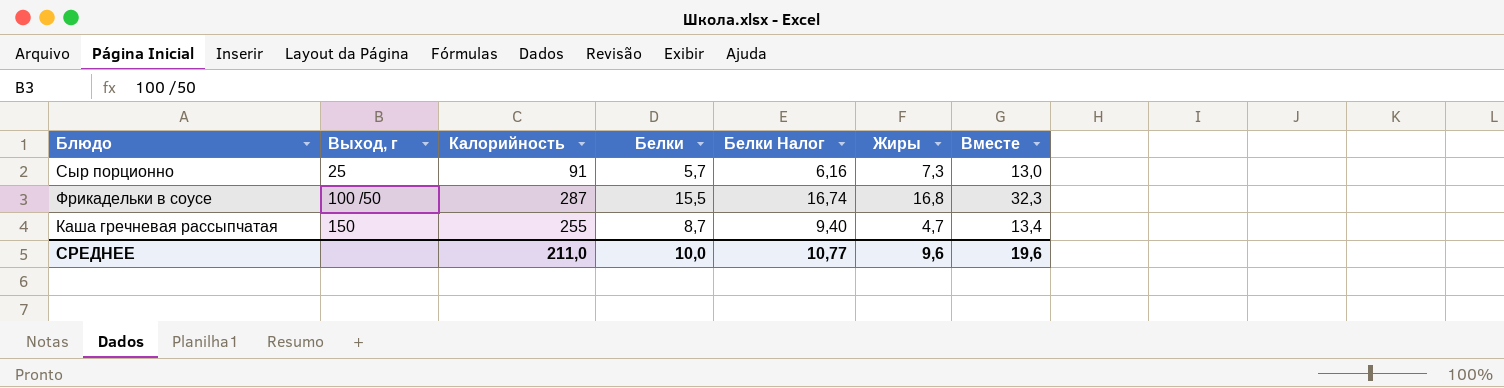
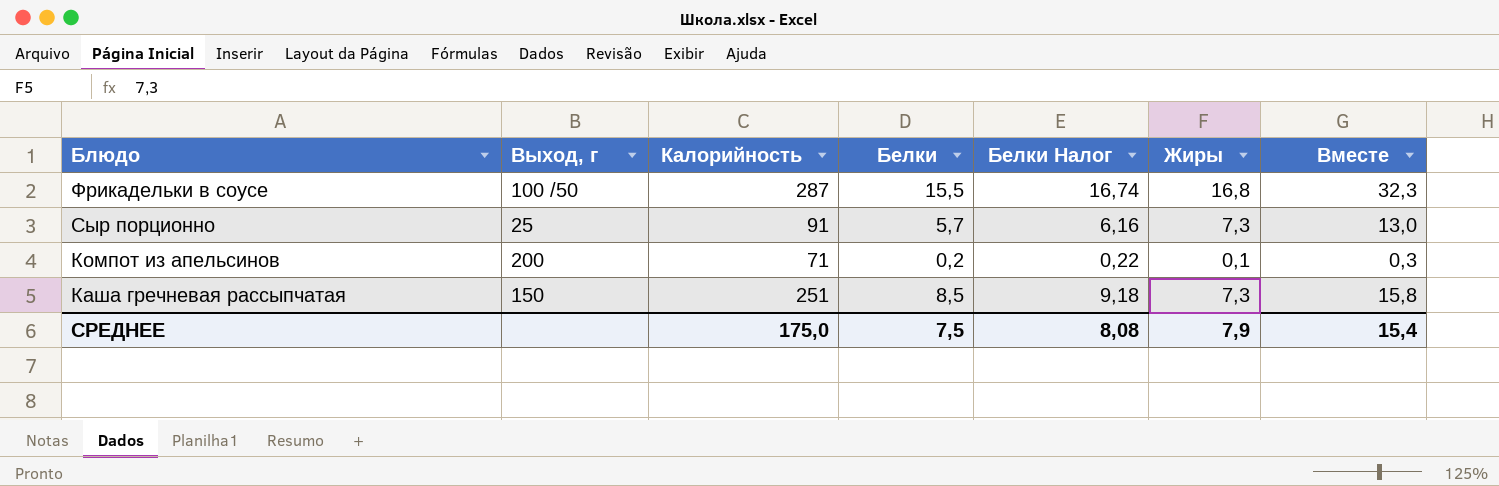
row order: Выход, г ascending -> Блюдо descending
row Компот из апельсинов: none -> 200 | 71 | 0,2 | 0,22 | 0,1 | 0,3
Каша гречневая рассыпчатая | Калорийность: 255 -> 251
Каша гречневая рассыпчатая | Белки: 8,7 -> 8,5
Каша гречневая рассыпчатая | Белки Налог: 9,40 -> 9,18
Каша гречневая рассыпчатая | Жиры: 4,7 -> 7,3
Каша гречневая рассыпчатая | Вместе: 13,4 -> 15,8
СРЕДНЕЕ | Калорийность: 211,0 -> 175,0
СРЕДНЕЕ | Белки: 10,0 -> 7,5
СРЕДНЕЕ | Белки Налог: 10,77 -> 8,08
СРЕДНЕЕ | Жиры: 9,6 -> 7,9
СРЕДНЕЕ | Вместе: 19,6 -> 15,4

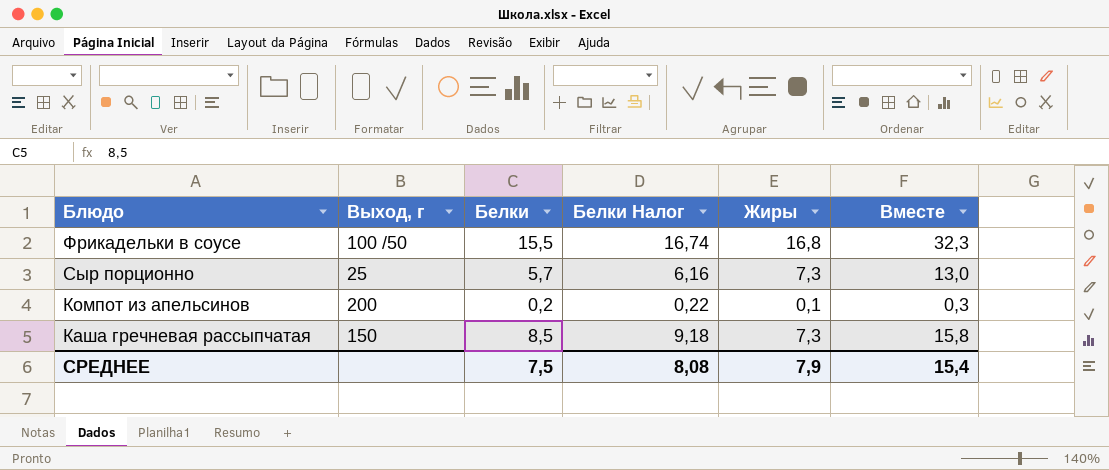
column Калорийность | position: 3 -> none

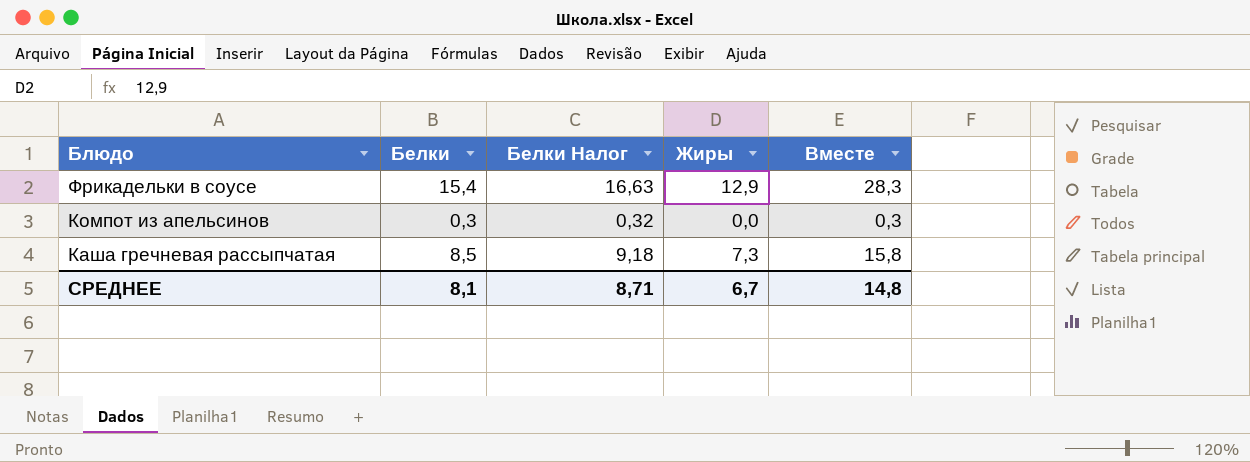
column Выход, г | position: 2 -> none
row Сыр порционно: 25 | 5,7 | 6,16 | 7,3 | 13,0 -> none
Фрикадельки в соусе | Белки: 15,5 -> 15,4
Фрикадельки в соусе | Белки Налог: 16,74 -> 16,63
Фрикадельки в соусе | Жиры: 16,8 -> 12,9
Фрикадельки в соусе | Вместе: 32,3 -> 28,3
Компот из апельсинов | Белки: 0,2 -> 0,3
Компот из апельсинов | Белки Налог: 0,22 -> 0,32
Компот из апельсинов | Жиры: 0,1 -> 0,0
СРЕДНЕЕ | Белки: 7,5 -> 8,1
СРЕДНЕЕ | Белки Налог: 8,08 -> 8,71
СРЕДНЕЕ | Жиры: 7,9 -> 6,7
СРЕДНЕЕ | Вместе: 15,4 -> 14,8

